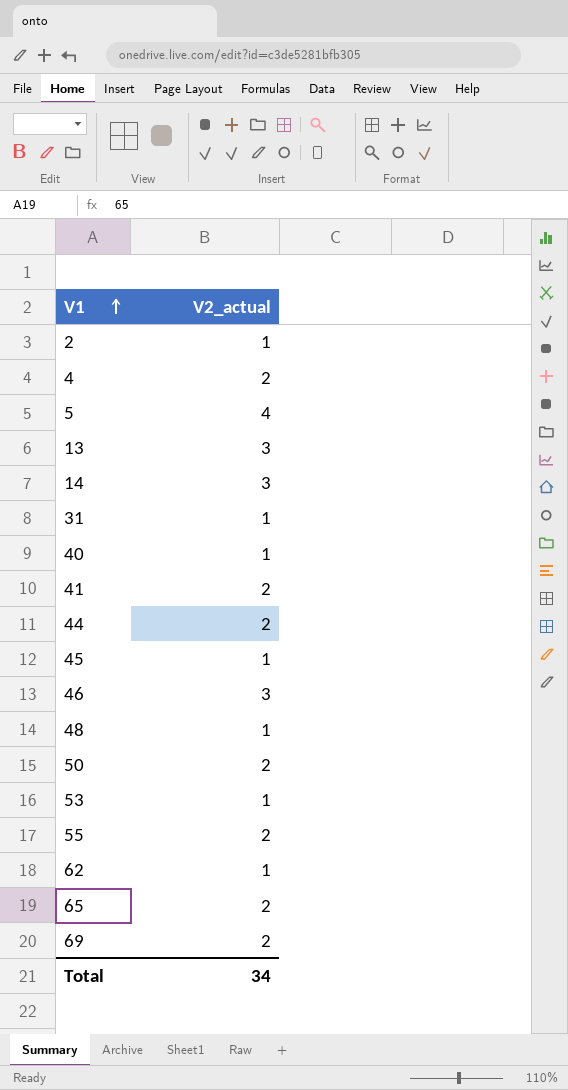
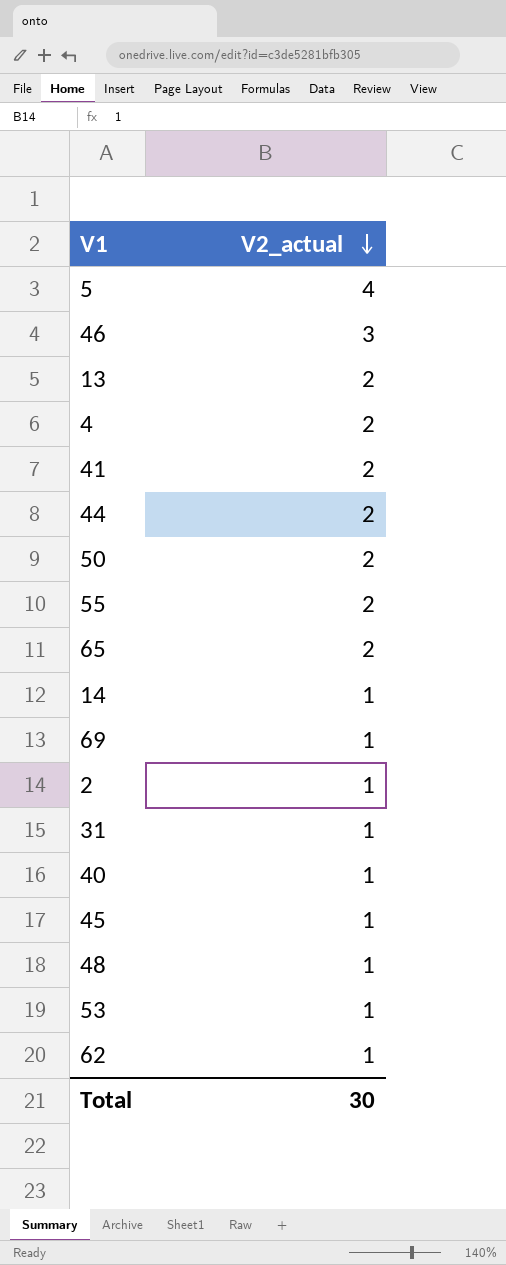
row order: V1 ascending -> V2_actual descending
13 | V2_actual: 3 -> 2
14 | V2_actual: 3 -> 1
69 | V2_actual: 2 -> 1
Total | V2_actual: 34 -> 30

